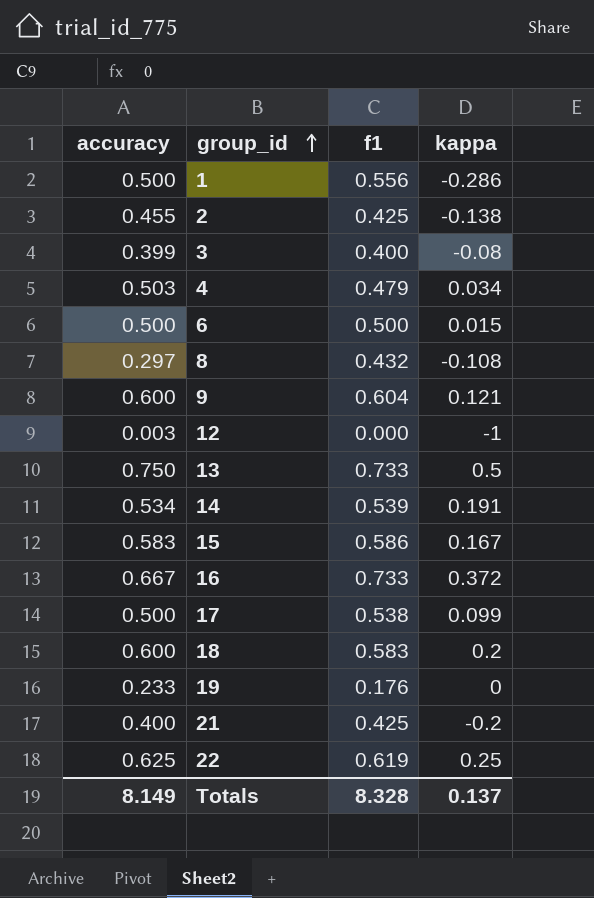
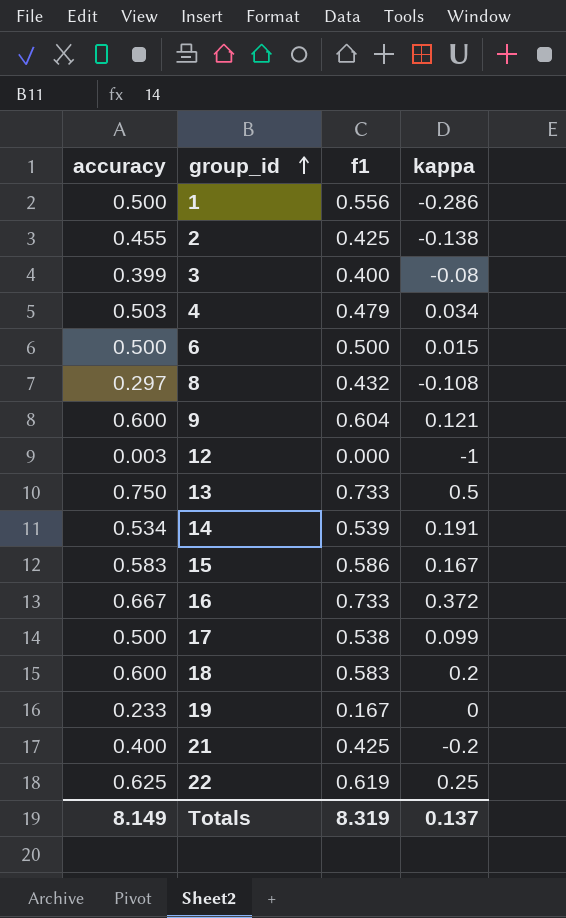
19 | f1: 0.176 -> 0.167
Totals | f1: 8.328 -> 8.319

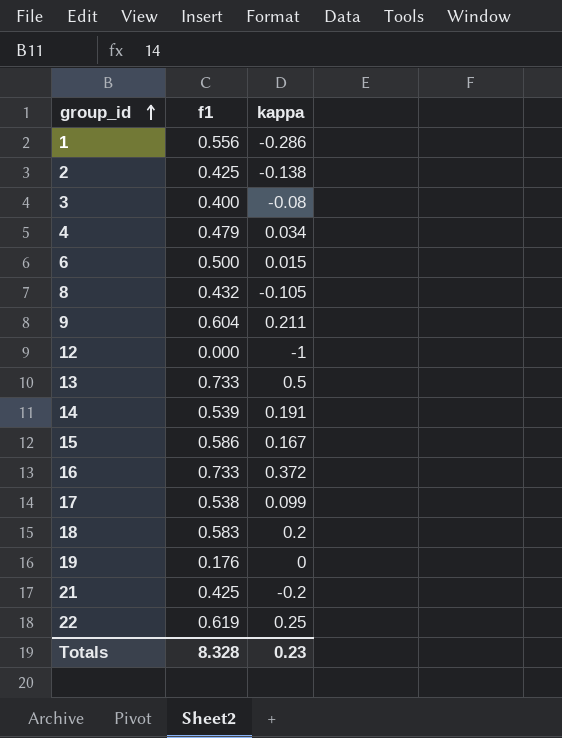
column accuracy | position: 1 -> none
8 | kappa: -0.108 -> -0.105
9 | kappa: 0.121 -> 0.211
19 | f1: 0.167 -> 0.176
Totals | f1: 8.319 -> 8.328
Totals | kappa: 0.137 -> 0.23

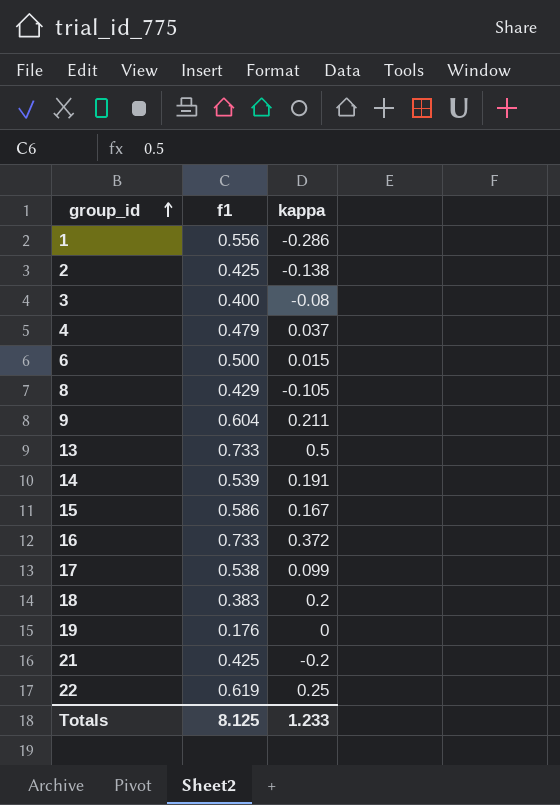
row 12: 0.000 | -1 -> none
4 | kappa: 0.034 -> 0.037
8 | f1: 0.432 -> 0.429
18 | f1: 0.583 -> 0.383
Totals | f1: 8.328 -> 8.125
Totals | kappa: 0.23 -> 1.233

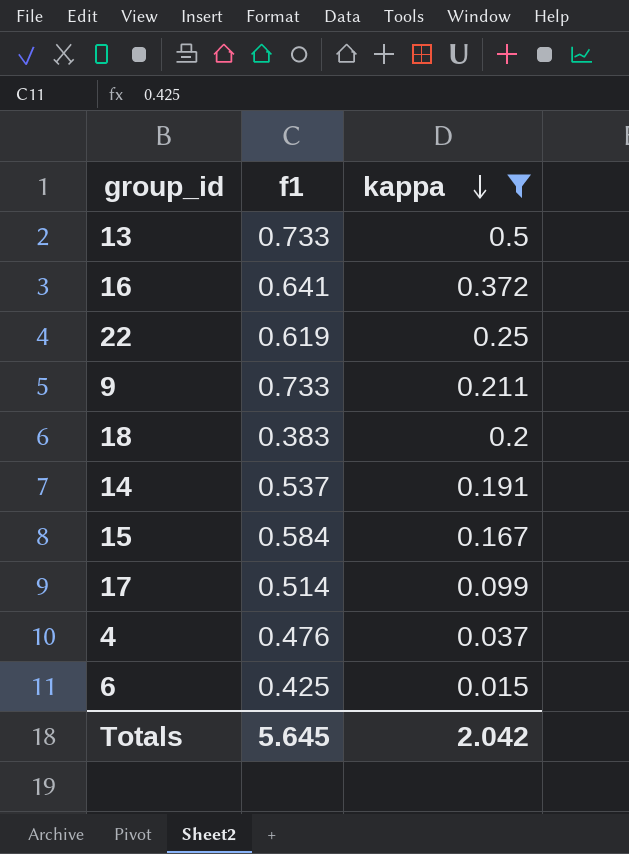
filter: none -> kappa >= 0.015
row order: group_id ascending -> kappa descending
16 | f1: 0.733 -> 0.641
9 | f1: 0.604 -> 0.733
14 | f1: 0.539 -> 0.537
15 | f1: 0.586 -> 0.584
17 | f1: 0.538 -> 0.514
4 | f1: 0.479 -> 0.476
6 | f1: 0.500 -> 0.425
Totals | f1: 8.125 -> 5.645
Totals | kappa: 1.233 -> 2.042

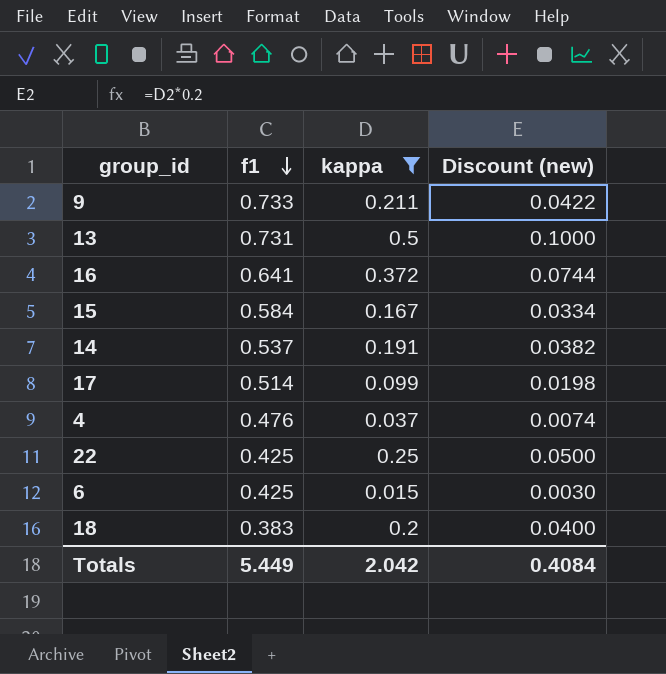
row order: kappa descending -> f1 descending
column Discount (new) | formula: none -> [kappa] * 0.2
13 | f1: 0.733 -> 0.731
22 | f1: 0.619 -> 0.425
Totals | f1: 5.645 -> 5.449

